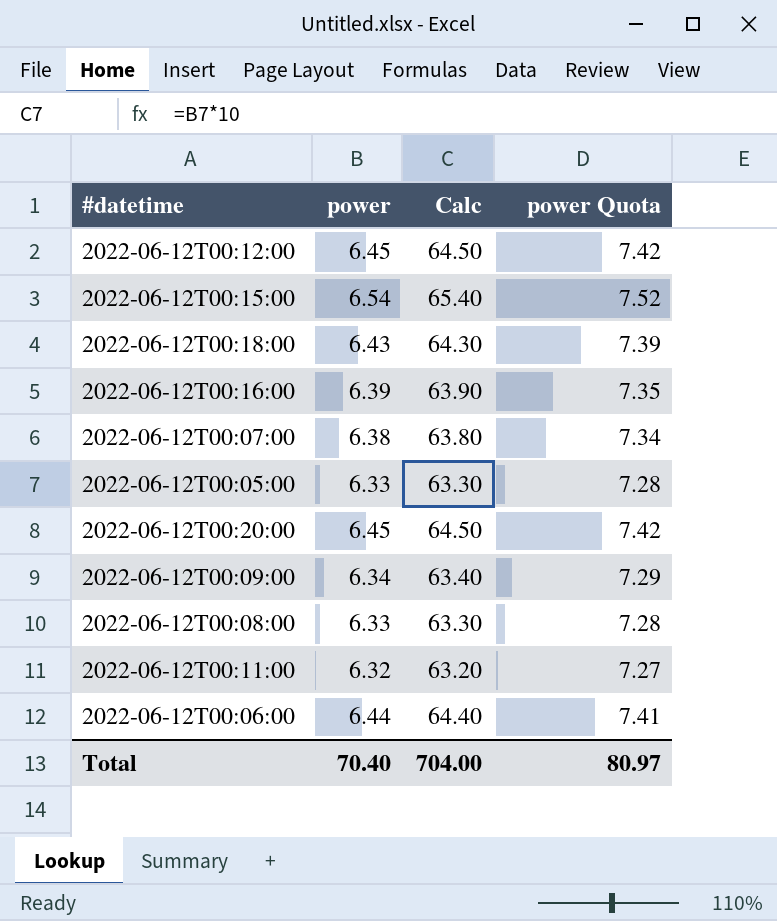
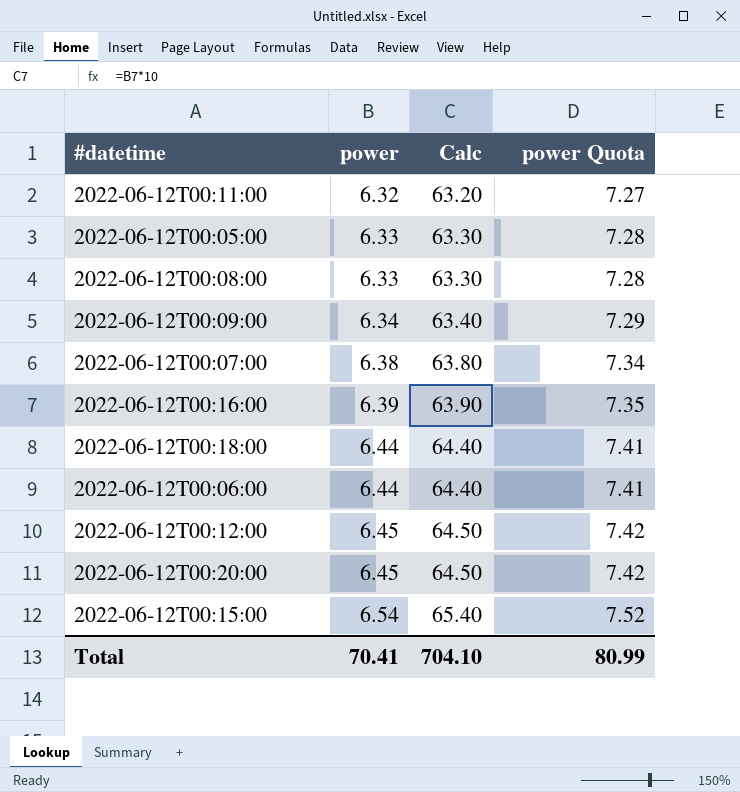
row order: none -> power ascending
2022-06-12T00:18:00 | power: 6.43 -> 6.44
2022-06-12T00:18:00 | Calc: 64.30 -> 64.40
2022-06-12T00:18:00 | power Quota: 7.39 -> 7.41
Total | power: 70.40 -> 70.41
Total | Calc: 704.00 -> 704.10
Total | power Quota: 80.97 -> 80.99

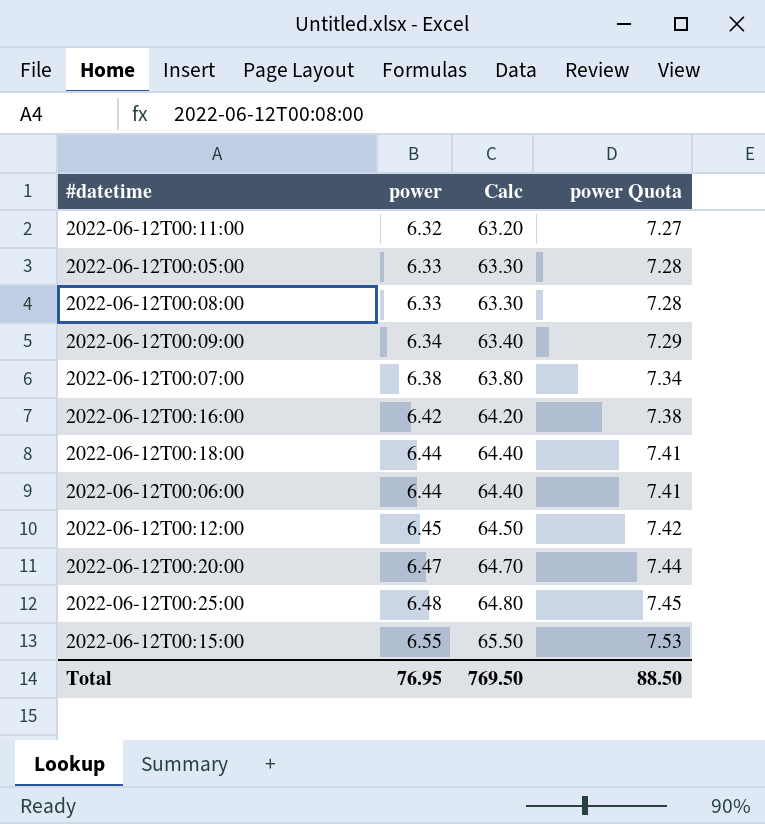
2022-06-12T00:16:00 | power: 6.39 -> 6.42
2022-06-12T00:16:00 | Calc: 63.90 -> 64.20
2022-06-12T00:16:00 | power Quota: 7.35 -> 7.38
2022-06-12T00:20:00 | power: 6.45 -> 6.47
2022-06-12T00:20:00 | Calc: 64.50 -> 64.70
2022-06-12T00:20:00 | power Quota: 7.42 -> 7.44
row 2022-06-12T00:25:00: none -> 6.48 | 64.80 | 7.45
2022-06-12T00:15:00 | power: 6.54 -> 6.55
2022-06-12T00:15:00 | Calc: 65.40 -> 65.50
2022-06-12T00:15:00 | power Quota: 7.52 -> 7.53
Total | power: 70.41 -> 76.95
Total | Calc: 704.10 -> 769.50
Total | power Quota: 80.99 -> 88.50

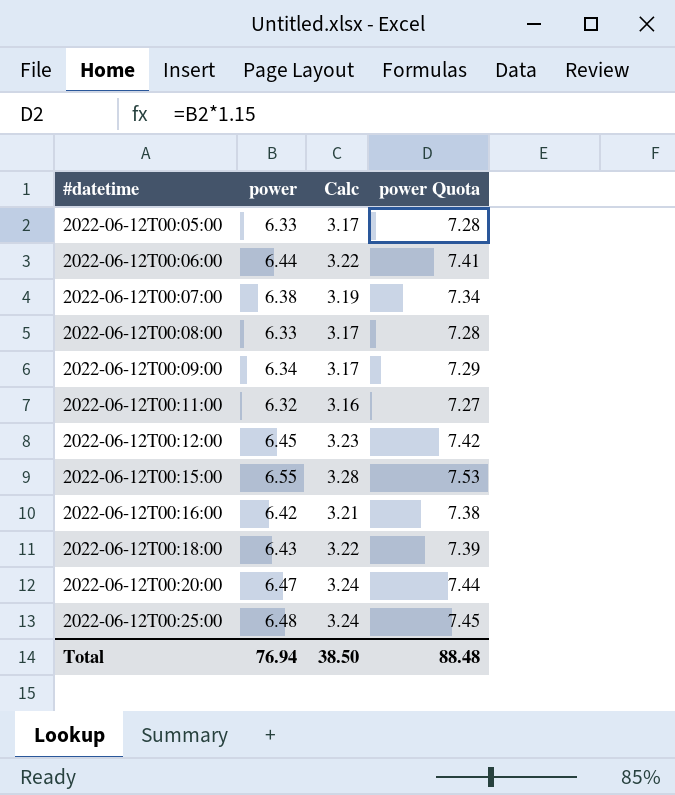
row order: power ascending -> #datetime ascending
column Calc | formula: [power] * 10 -> [power] * 0.5
2022-06-12T00:18:00 | power: 6.44 -> 6.43
2022-06-12T00:18:00 | power Quota: 7.41 -> 7.39
Total | power: 76.95 -> 76.94
Total | Calc: 769.50 -> 38.50
Total | power Quota: 88.50 -> 88.48

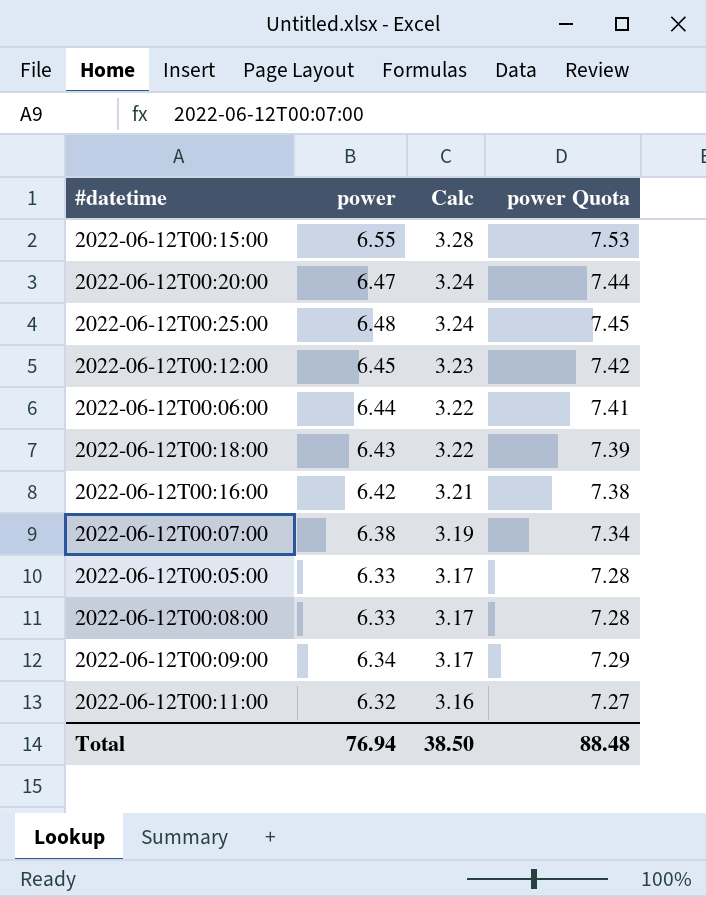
row order: #datetime ascending -> Calc descending

